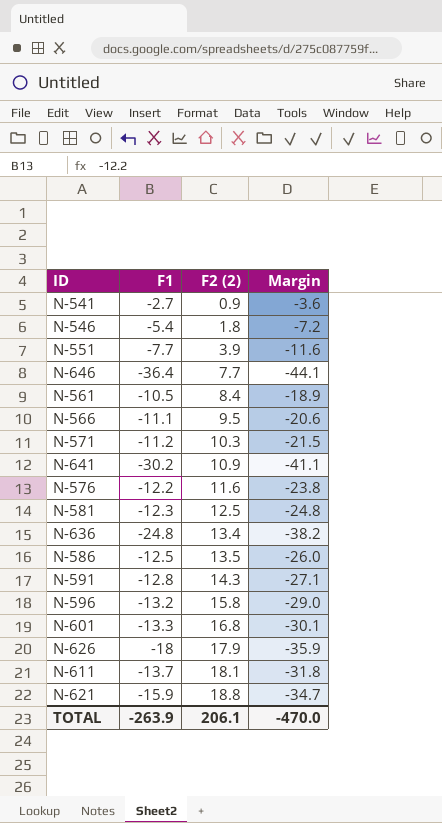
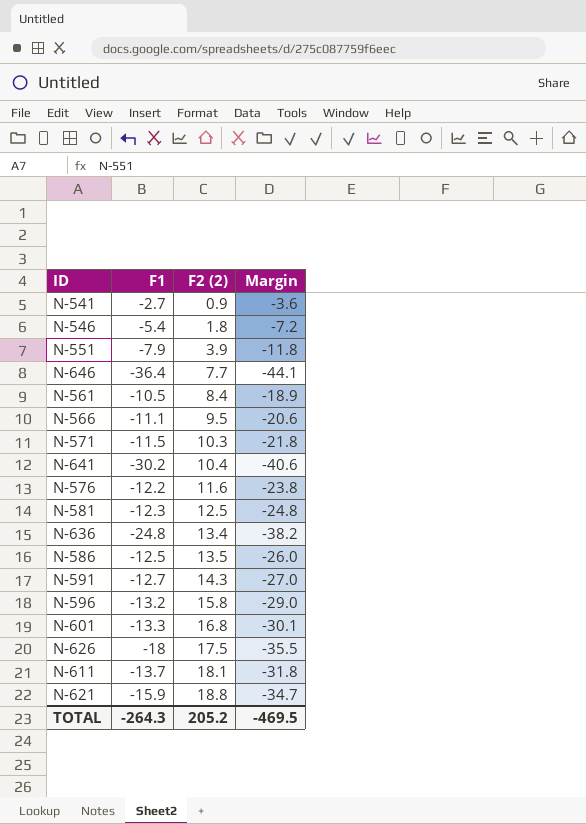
N-551 | F1: -7.7 -> -7.9
N-551 | Margin: -11.6 -> -11.8
N-571 | F1: -11.2 -> -11.5
N-571 | Margin: -21.5 -> -21.8
N-641 | F2 (2): 10.9 -> 10.4
N-641 | Margin: -41.1 -> -40.6
N-591 | F1: -12.8 -> -12.7
N-591 | Margin: -27.1 -> -27.0
N-626 | F2 (2): 17.9 -> 17.5
N-626 | Margin: -35.9 -> -35.5
TOTAL | F1: -263.9 -> -264.3
TOTAL | F2 (2): 206.1 -> 205.2
TOTAL | Margin: -470.0 -> -469.5

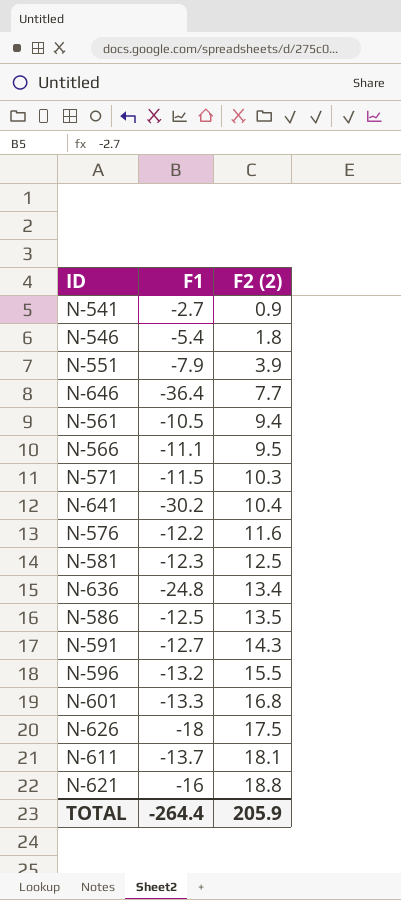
column Margin | formula: [F1] - [F2 (2)] -> none
N-561 | F2 (2): 8.4 -> 9.4
N-596 | F2 (2): 15.8 -> 15.5
N-621 | F1: -15.9 -> -16
TOTAL | F1: -264.3 -> -264.4
TOTAL | F2 (2): 205.2 -> 205.9

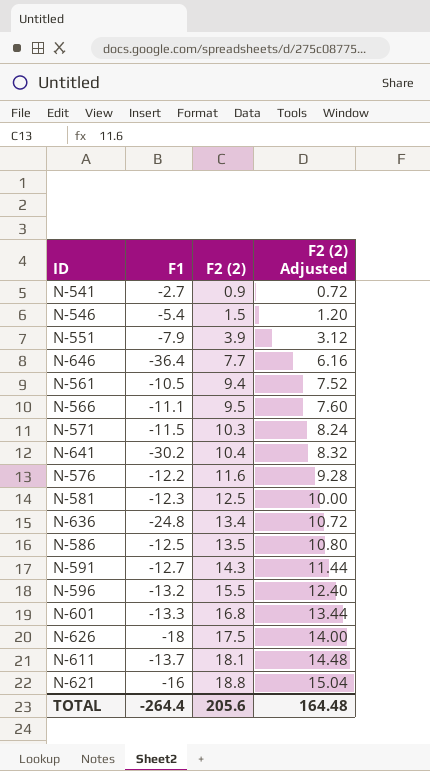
column F2 (2) Adjusted | formula: none -> [F2 (2)] * 0.8
N-546 | F2 (2): 1.8 -> 1.5
TOTAL | F2 (2): 205.9 -> 205.6

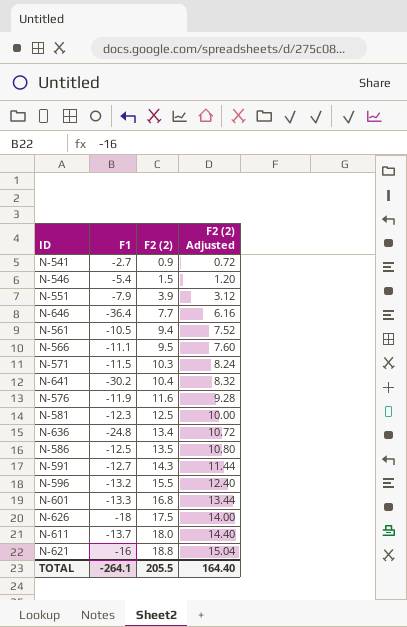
N-576 | F1: -12.2 -> -11.9
N-611 | F2 (2): 18.1 -> 18.0
N-611 | F2 (2) Adjusted: 14.48 -> 14.40
TOTAL | F1: -264.4 -> -264.1
TOTAL | F2 (2): 205.6 -> 205.5
TOTAL | F2 (2) Adjusted: 164.48 -> 164.40

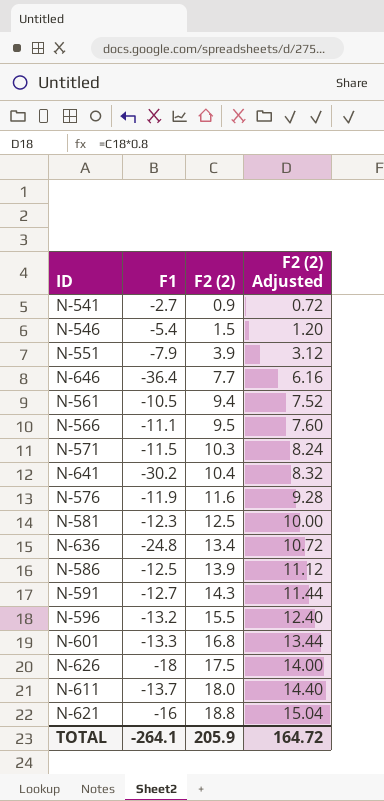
N-586 | F2 (2): 13.5 -> 13.9
N-586 | F2 (2) Adjusted: 10.80 -> 11.12
TOTAL | F2 (2): 205.5 -> 205.9
TOTAL | F2 (2) Adjusted: 164.40 -> 164.72

